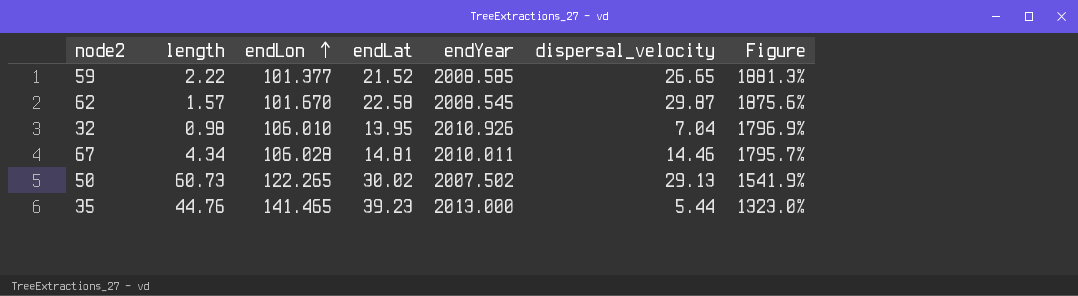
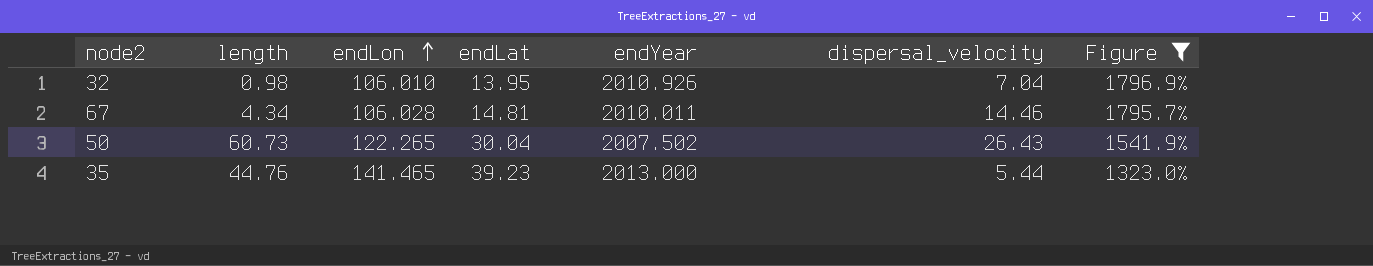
filter: none -> Figure <= 1796.9%
50 | endLat: 30.02 -> 30.04
50 | dispersal_velocity: 29.13 -> 26.43

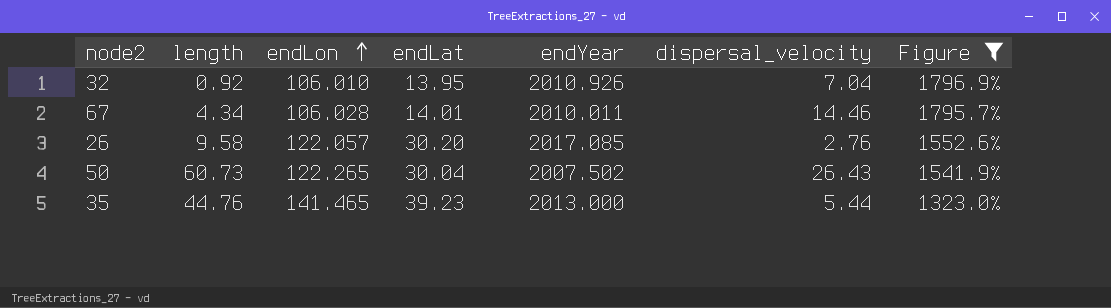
32 | length: 0.98 -> 0.92
67 | endLat: 14.81 -> 14.01
row 26: none -> 9.58 | 122.057 | 30.20 | 2017.085 | 2.76 | 1552.6%

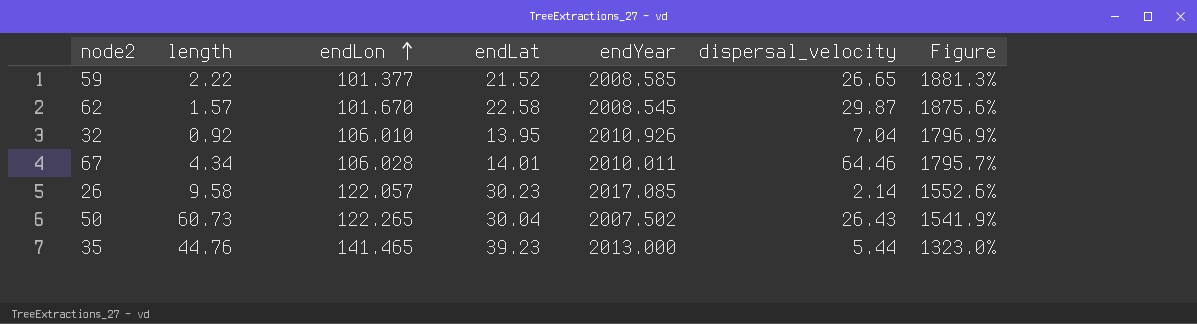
filter: Figure <= 1796.9% -> none
67 | dispersal_velocity: 14.46 -> 64.46
26 | endLat: 30.20 -> 30.23
26 | dispersal_velocity: 2.76 -> 2.14

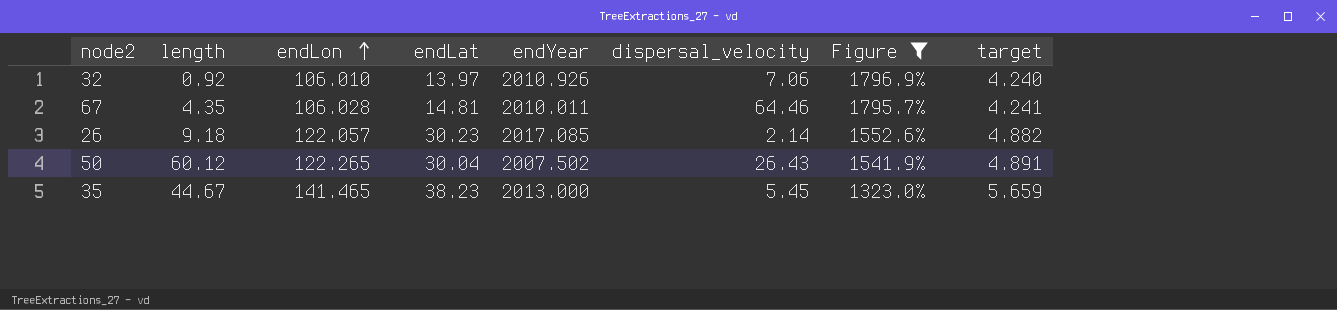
filter: none -> Figure <= 1796.9%
column target | formula: none -> [endLon] * 0.04
32 | endLat: 13.95 -> 13.97
32 | dispersal_velocity: 7.04 -> 7.06
67 | length: 4.34 -> 4.35
67 | endLat: 14.01 -> 14.81
26 | length: 9.58 -> 9.18
50 | length: 60.73 -> 60.12
35 | length: 44.76 -> 44.67
35 | endLat: 39.23 -> 38.23
35 | dispersal_velocity: 5.44 -> 5.45

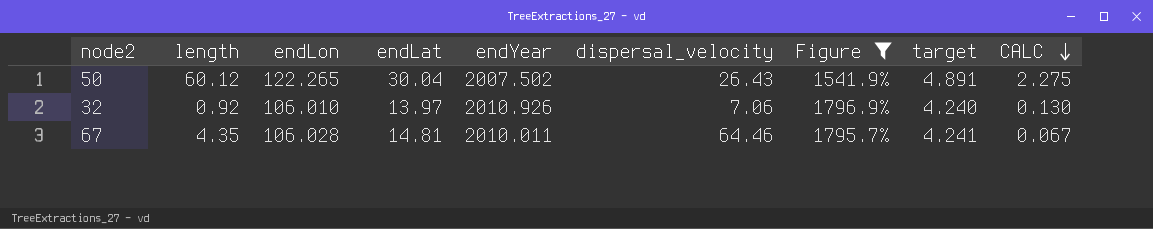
row order: endLon ascending -> CALC descending
column CALC | formula: none -> [length] / [dispersal_velocity]
row 26: 9.18 | 122.057 | 30.23 | 2017.085 | 2.14 | 1552.6% | 4.882 -> none
row 35: 44.67 | 141.465 | 38.23 | 2013.000 | 5.45 | 1323.0% | 5.659 -> none

